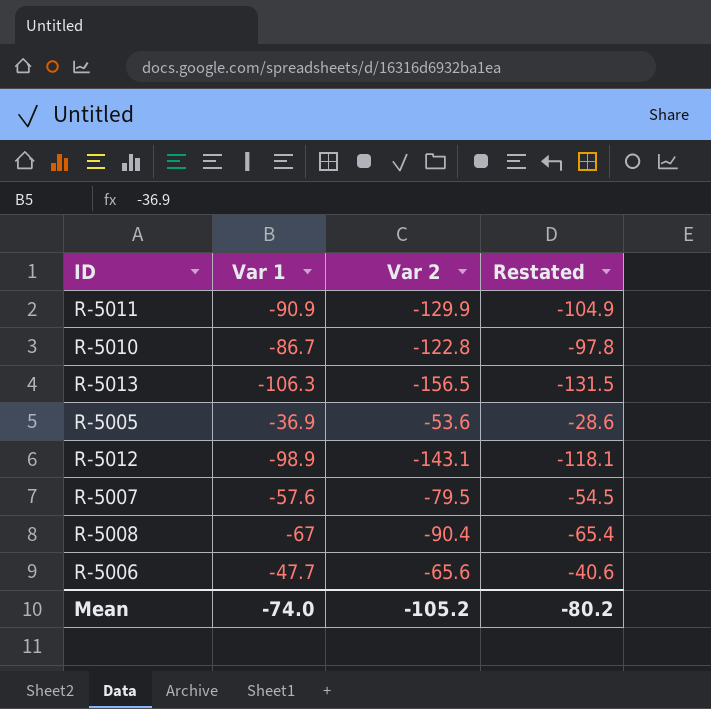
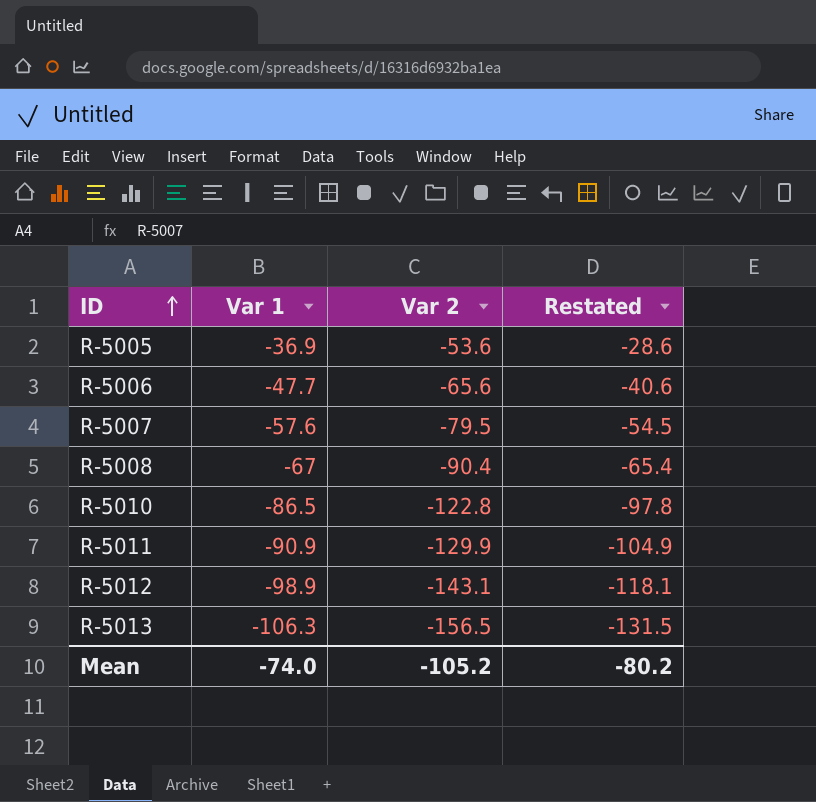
row order: none -> ID ascending
R-5010 | Var 1: -86.7 -> -86.5

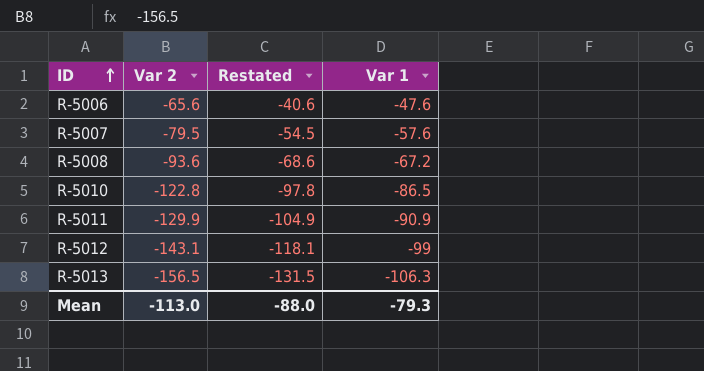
column Var 1 | position: 2 -> 4
row R-5005: -36.9 | -53.6 | -28.6 -> none
R-5006 | Var 1: -47.7 -> -47.6
R-5008 | Var 2: -90.4 -> -93.6
R-5008 | Restated: -65.4 -> -68.6
R-5008 | Var 1: -67 -> -67.2
R-5012 | Var 1: -98.9 -> -99
Mean | Var 2: -105.2 -> -113.0
Mean | Restated: -80.2 -> -88.0
Mean | Var 1: -74.0 -> -79.3

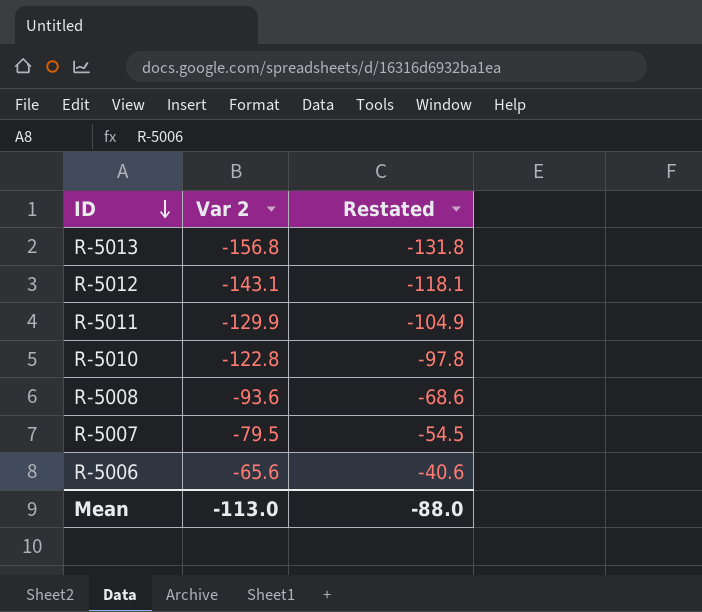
row order: ID ascending -> ID descending
column Var 1 | position: 4 -> none
R-5013 | Var 2: -156.5 -> -156.8
R-5013 | Restated: -131.5 -> -131.8

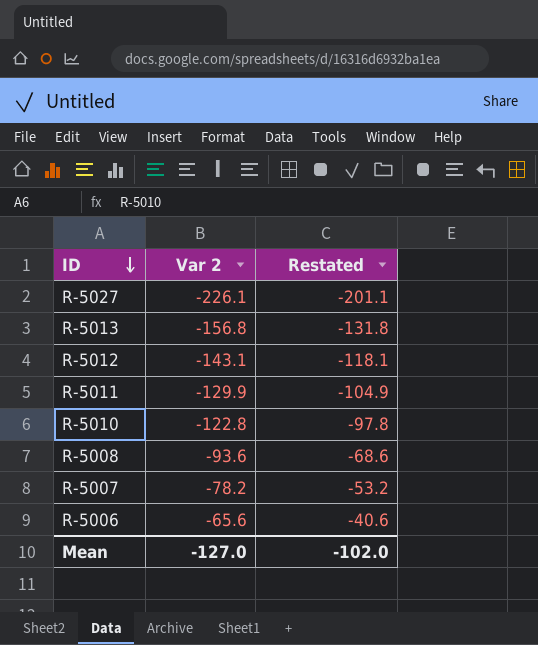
row R-5027: none -> -226.1 | -201.1
R-5007 | Var 2: -79.5 -> -78.2
R-5007 | Restated: -54.5 -> -53.2
Mean | Var 2: -113.0 -> -127.0
Mean | Restated: -88.0 -> -102.0

